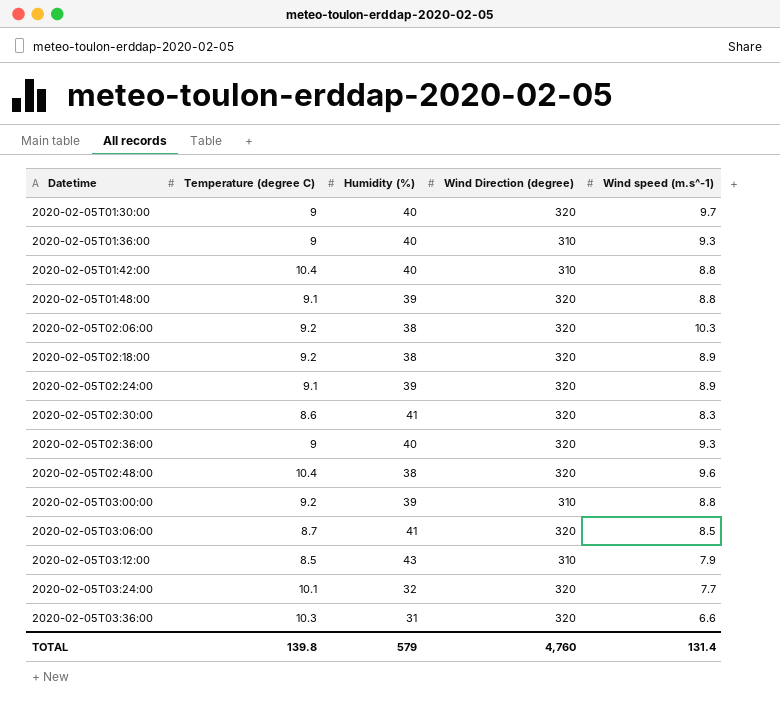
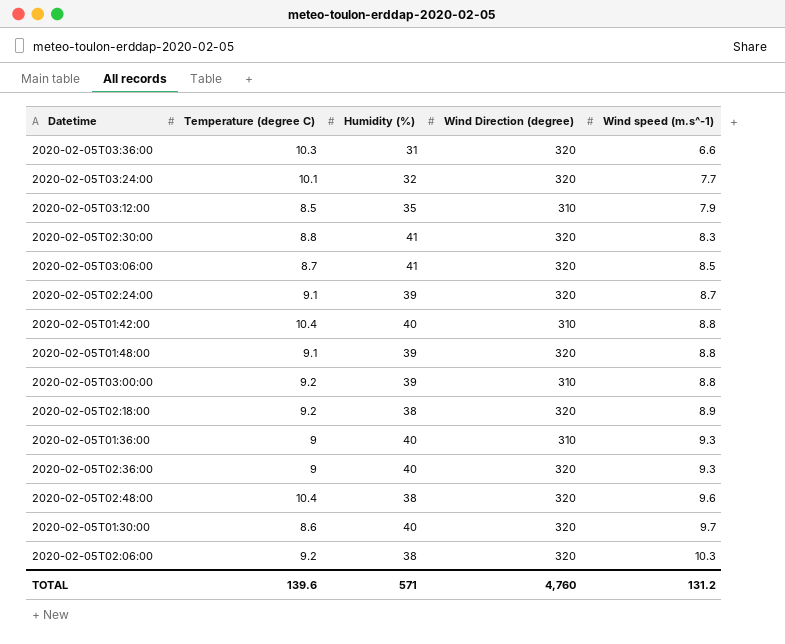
row order: Datetime ascending -> Wind speed (m.s^-1) ascending
2020-02-05T03:12:00 | Humidity (%): 43 -> 35
2020-02-05T02:30:00 | Temperature (degree C): 8.6 -> 8.8
2020-02-05T02:24:00 | Wind speed (m.s^-1): 8.9 -> 8.7
2020-02-05T01:30:00 | Temperature (degree C): 9 -> 8.6
TOTAL | Temperature (degree C): 139.8 -> 139.6
TOTAL | Humidity (%): 579 -> 571
TOTAL | Wind speed (m.s^-1): 131.4 -> 131.2

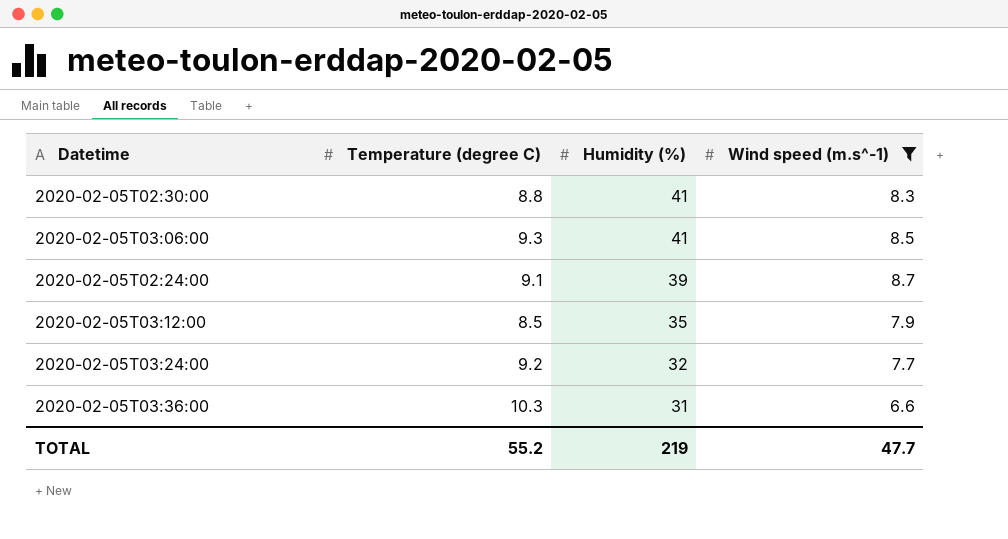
filter: none -> Wind speed (m.s^-1) <= 8.7
row order: Wind speed (m.s^-1) ascending -> Humidity (%) descending
column Wind Direction (degree) | position: 4 -> none
2020-02-05T03:06:00 | Temperature (degree C): 8.7 -> 9.3
2020-02-05T03:24:00 | Temperature (degree C): 10.1 -> 9.2
TOTAL | Temperature (degree C): 139.6 -> 55.2
TOTAL | Humidity (%): 571 -> 219
TOTAL | Wind speed (m.s^-1): 131.2 -> 47.7

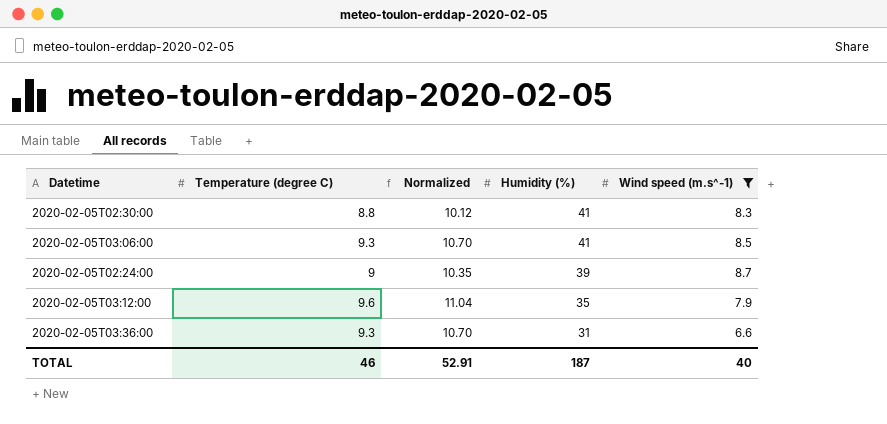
column Normalized | formula: none -> [Temperature (degree C)] * 1.15
row 2020-02-05T03:24:00: 9.2 | 32 | 7.7 -> none
2020-02-05T02:24:00 | Temperature (degree C): 9.1 -> 9
2020-02-05T03:12:00 | Temperature (degree C): 8.5 -> 9.6
2020-02-05T03:36:00 | Temperature (degree C): 10.3 -> 9.3
TOTAL | Temperature (degree C): 55.2 -> 46
TOTAL | Humidity (%): 219 -> 187
TOTAL | Wind speed (m.s^-1): 47.7 -> 40

